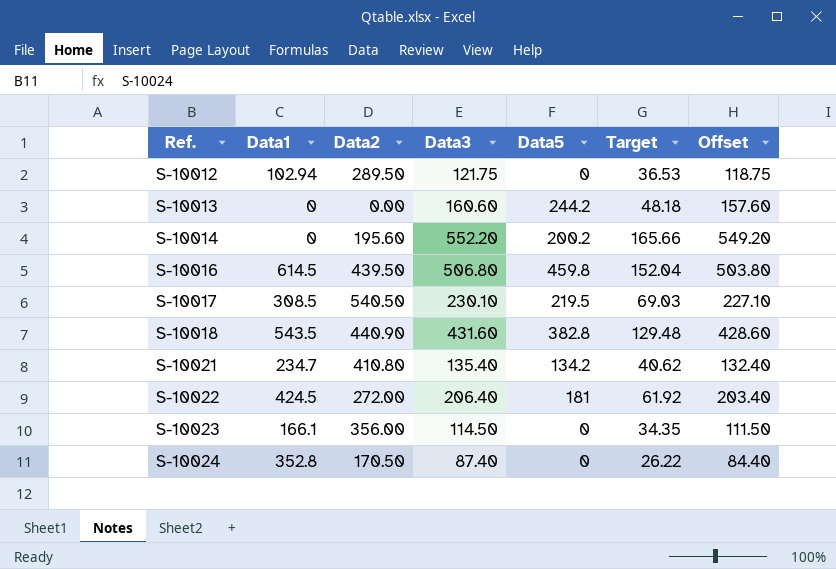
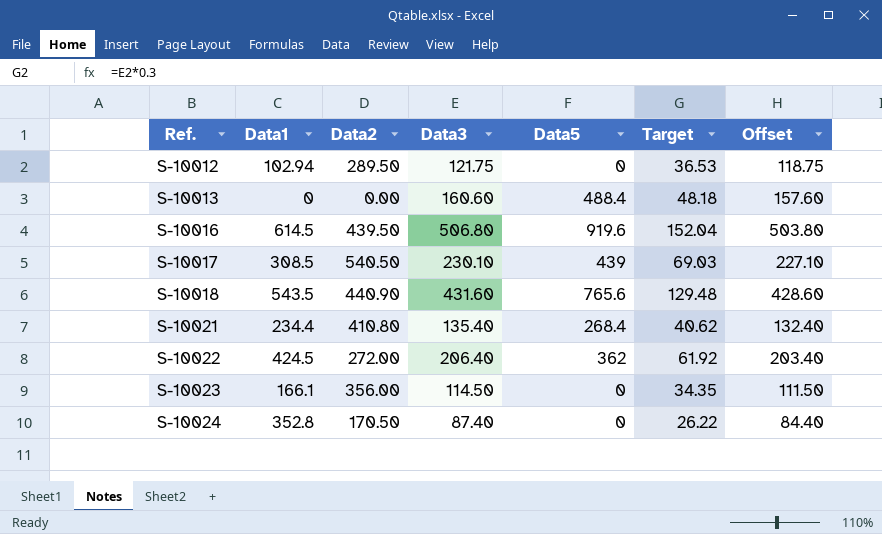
row S-10014: 0 | 195.60 | 552.20 | 200.2 | 165.66 | 549.20 -> none
S-10013 | Data5: 244.2 -> 488.4
S-10016 | Data5: 459.8 -> 919.6
S-10017 | Data5: 219.5 -> 439
S-10018 | Data5: 382.8 -> 765.6
S-10021 | Data1: 234.7 -> 234.4
S-10021 | Data5: 134.2 -> 268.4
S-10022 | Data5: 181 -> 362

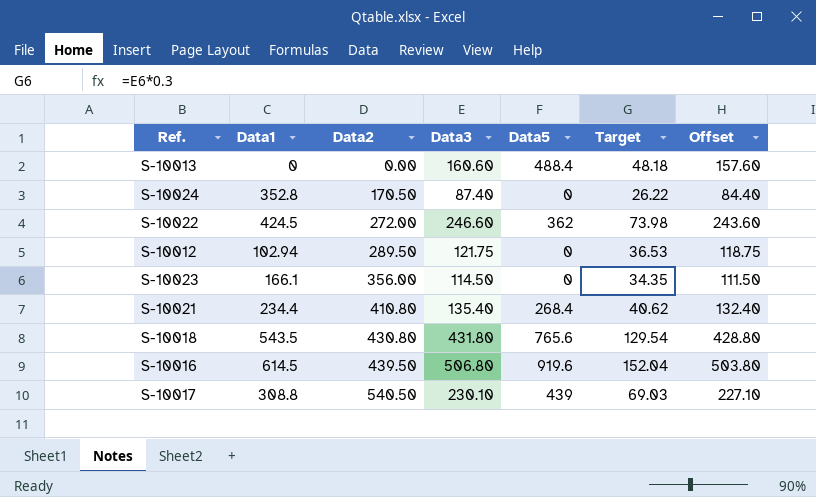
row order: Ref. ascending -> Data2 ascending
S-10022 | Data3: 206.40 -> 246.60
S-10022 | Target: 61.92 -> 73.98
S-10022 | Offset: 203.40 -> 243.60
S-10018 | Data2: 440.90 -> 430.80
S-10018 | Data3: 431.60 -> 431.80
S-10018 | Target: 129.48 -> 129.54
S-10018 | Offset: 428.60 -> 428.80
S-10017 | Data1: 308.5 -> 308.8

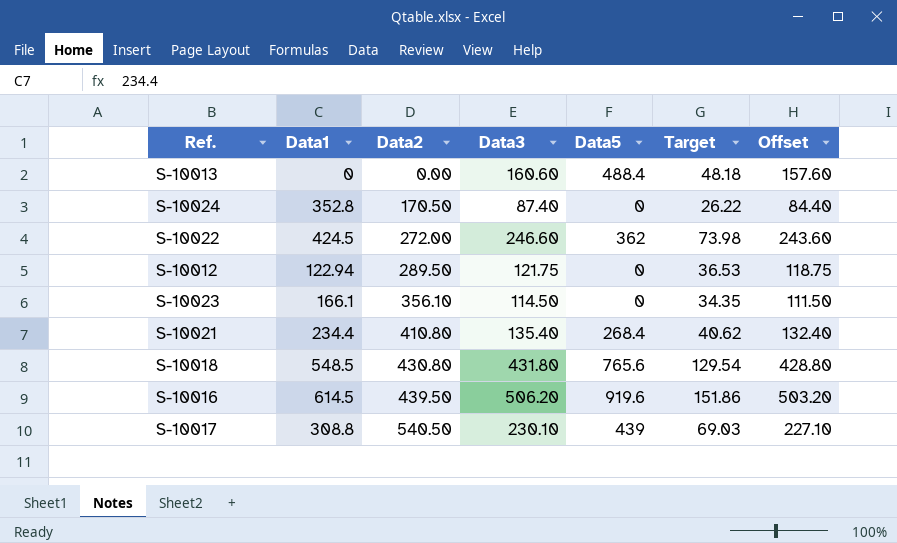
S-10012 | Data1: 102.94 -> 122.94
S-10023 | Data2: 356.00 -> 356.10
S-10018 | Data1: 543.5 -> 548.5
S-10016 | Data3: 506.80 -> 506.20
S-10016 | Target: 152.04 -> 151.86
S-10016 | Offset: 503.80 -> 503.20

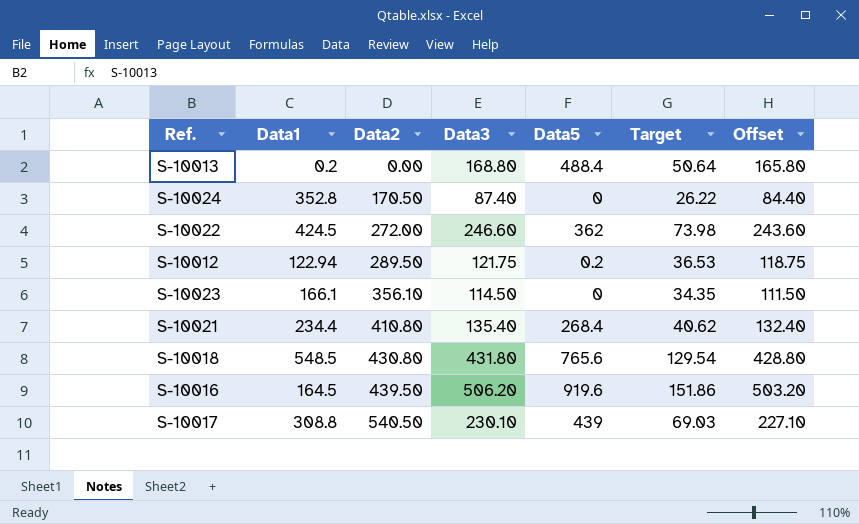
S-10013 | Data1: 0 -> 0.2
S-10013 | Data3: 160.60 -> 168.80
S-10013 | Target: 48.18 -> 50.64
S-10013 | Offset: 157.60 -> 165.80
S-10012 | Data5: 0 -> 0.2
S-10016 | Data1: 614.5 -> 164.5

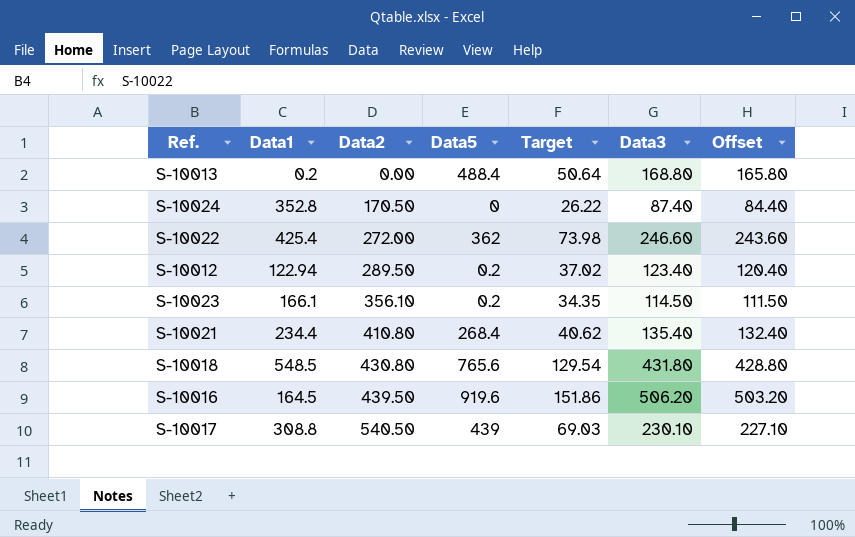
column Data3 | position: 4 -> 6
S-10022 | Data1: 424.5 -> 425.4
S-10012 | Target: 36.53 -> 37.02
S-10012 | Data3: 121.75 -> 123.40
S-10012 | Offset: 118.75 -> 120.40
S-10023 | Data5: 0 -> 0.2

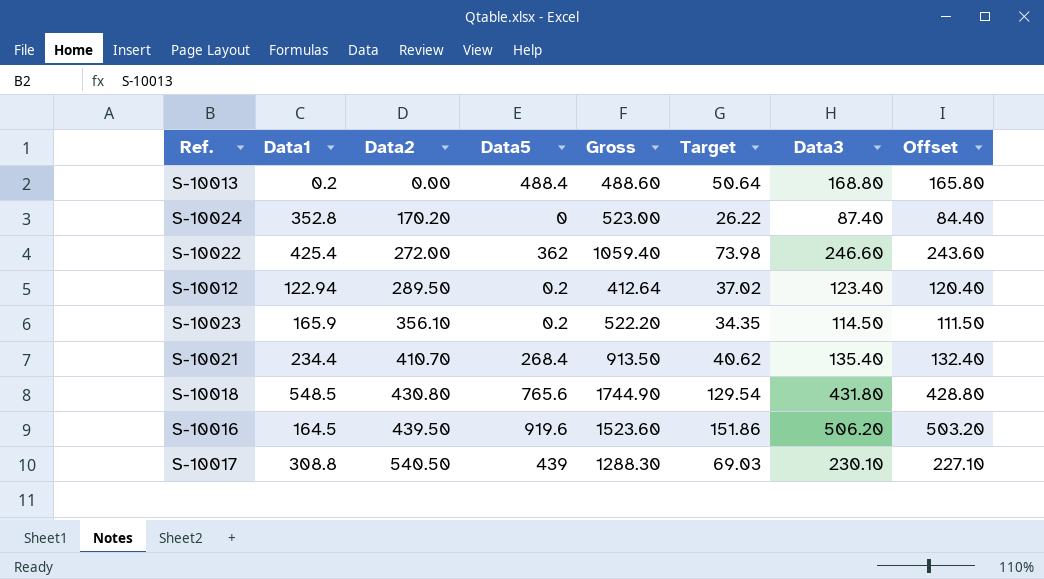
column Gross | formula: none -> [Data1] + [Data2] + [Data5]
S-10024 | Data2: 170.50 -> 170.20
S-10023 | Data1: 166.1 -> 165.9
S-10021 | Data2: 410.80 -> 410.70

